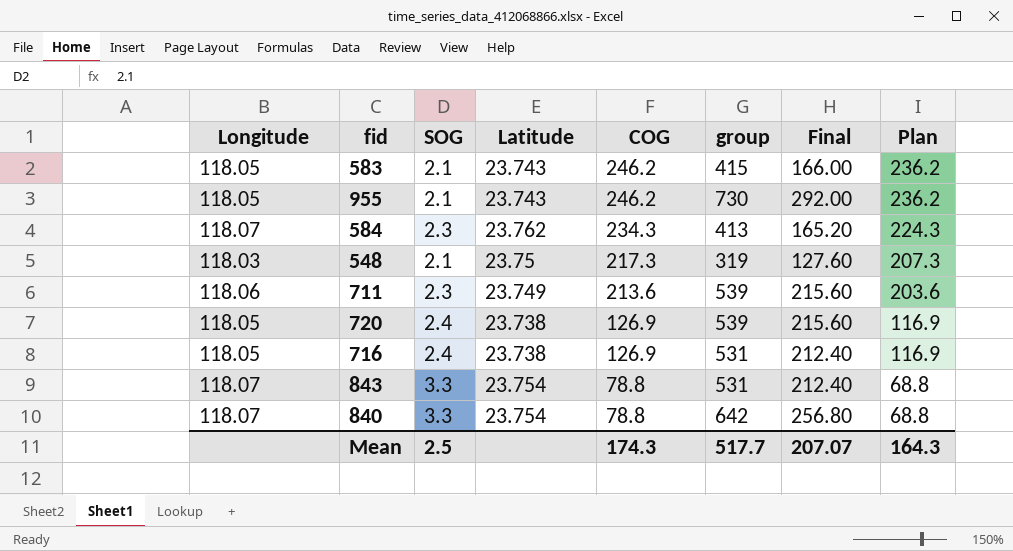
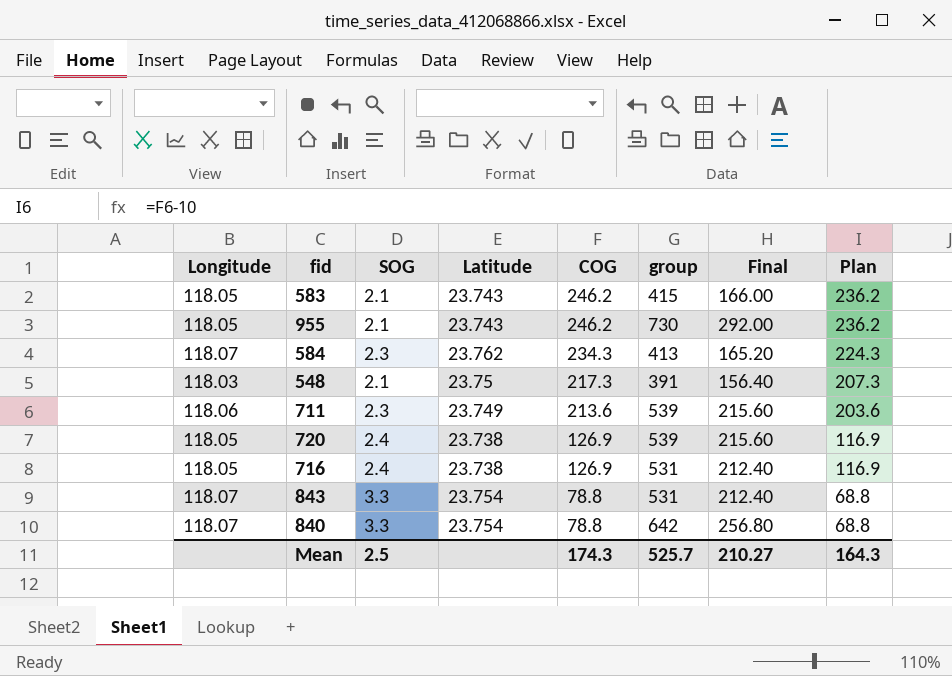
548 | group: 319 -> 391
548 | Final: 127.60 -> 156.40
Mean | group: 517.7 -> 525.7
Mean | Final: 207.07 -> 210.27

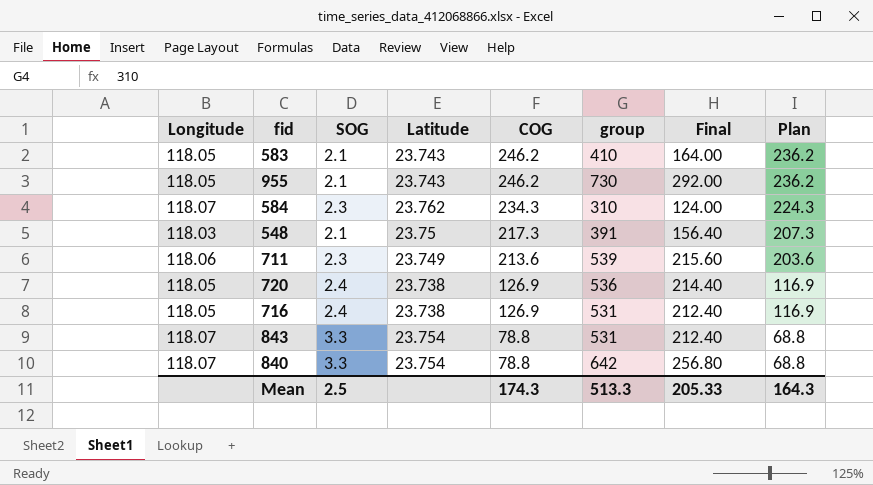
583 | group: 415 -> 410
583 | Final: 166.00 -> 164.00
584 | group: 413 -> 310
584 | Final: 165.20 -> 124.00
720 | group: 539 -> 536
720 | Final: 215.60 -> 214.40
Mean | group: 525.7 -> 513.3
Mean | Final: 210.27 -> 205.33

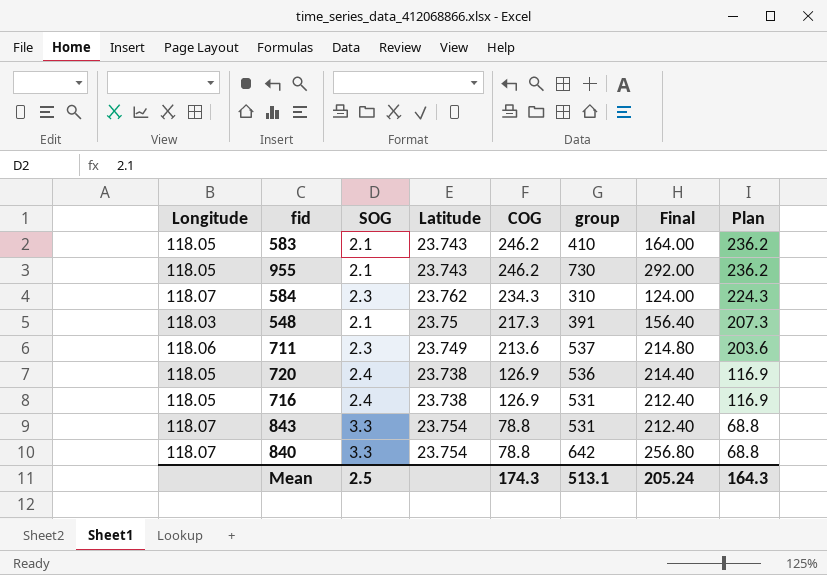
711 | group: 539 -> 537
711 | Final: 215.60 -> 214.80
Mean | group: 513.3 -> 513.1
Mean | Final: 205.33 -> 205.24

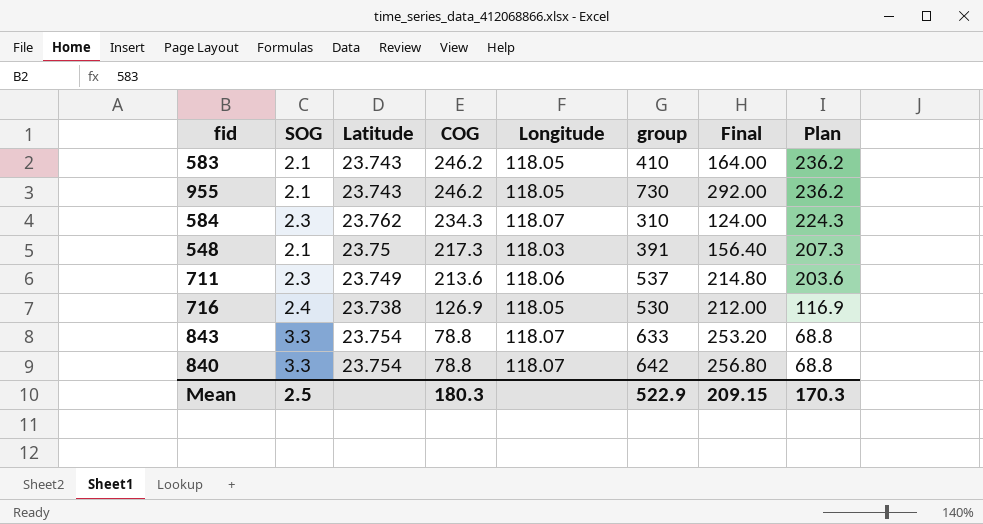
column Longitude | position: 1 -> 5
row 720: 118.05 | 2.4 | 23.738 | 126.9 | 536 | 214.40 | 116.9 -> none
716 | group: 531 -> 530
716 | Final: 212.40 -> 212.00
843 | group: 531 -> 633
843 | Final: 212.40 -> 253.20
Mean | COG: 174.3 -> 180.3
Mean | group: 513.1 -> 522.9
Mean | Final: 205.24 -> 209.15
Mean | Plan: 164.3 -> 170.3

